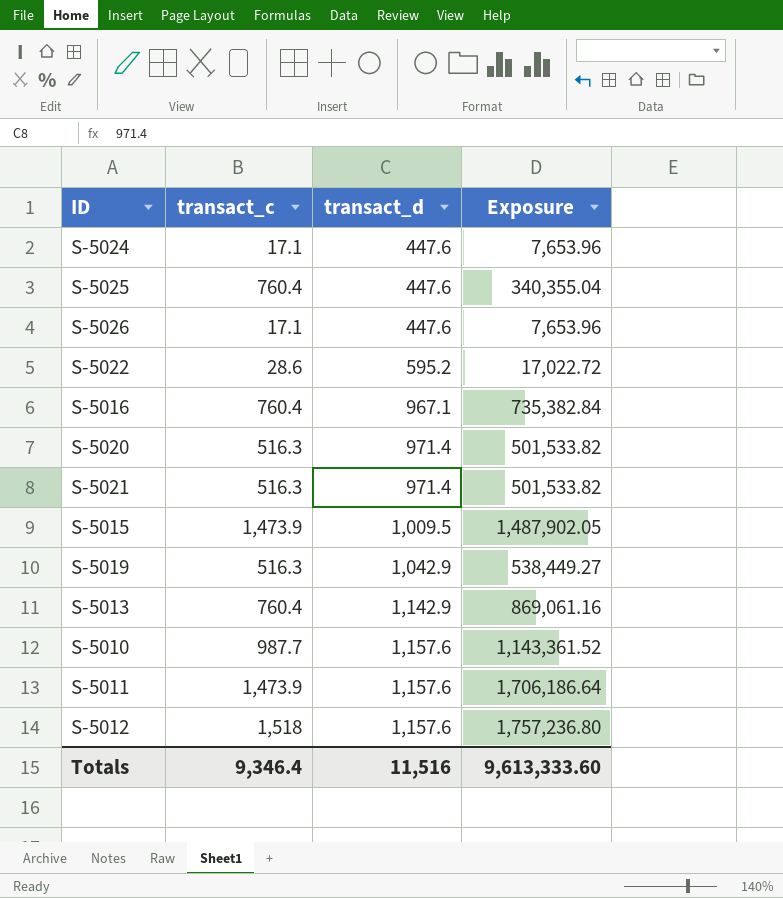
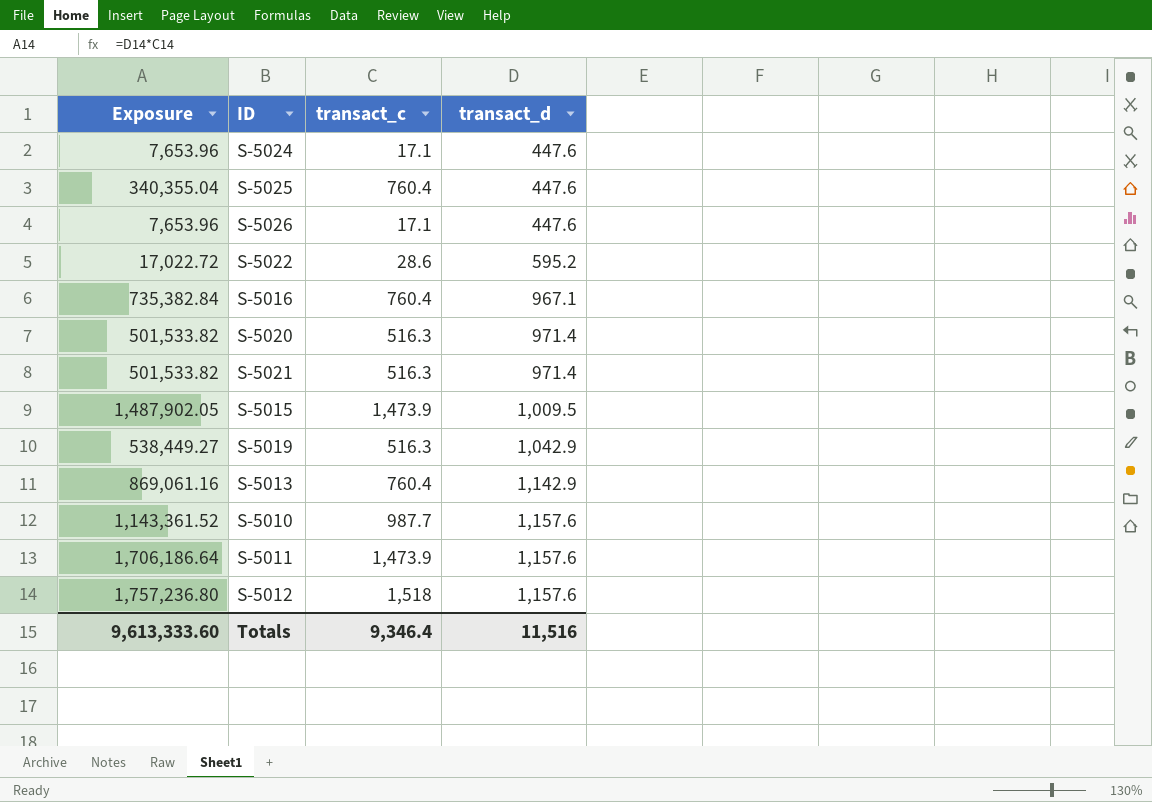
column Exposure | position: 4 -> 1

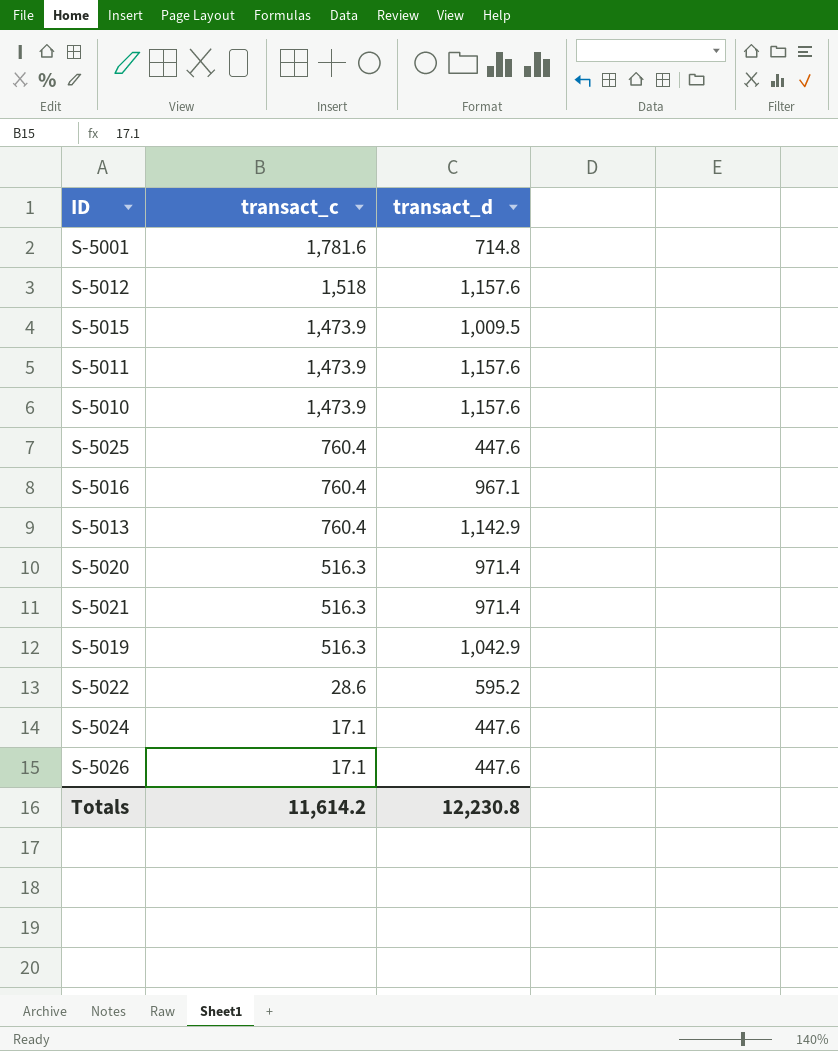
row order: transact_d ascending -> transact_c descending
column Exposure | formula: [transact_c] * [transact_d] -> none
row S-5001: none -> 1,781.6 | 714.8
S-5010 | transact_c: 987.7 -> 1,473.9
Totals | transact_c: 9,346.4 -> 11,614.2
Totals | transact_d: 11,516 -> 12,230.8

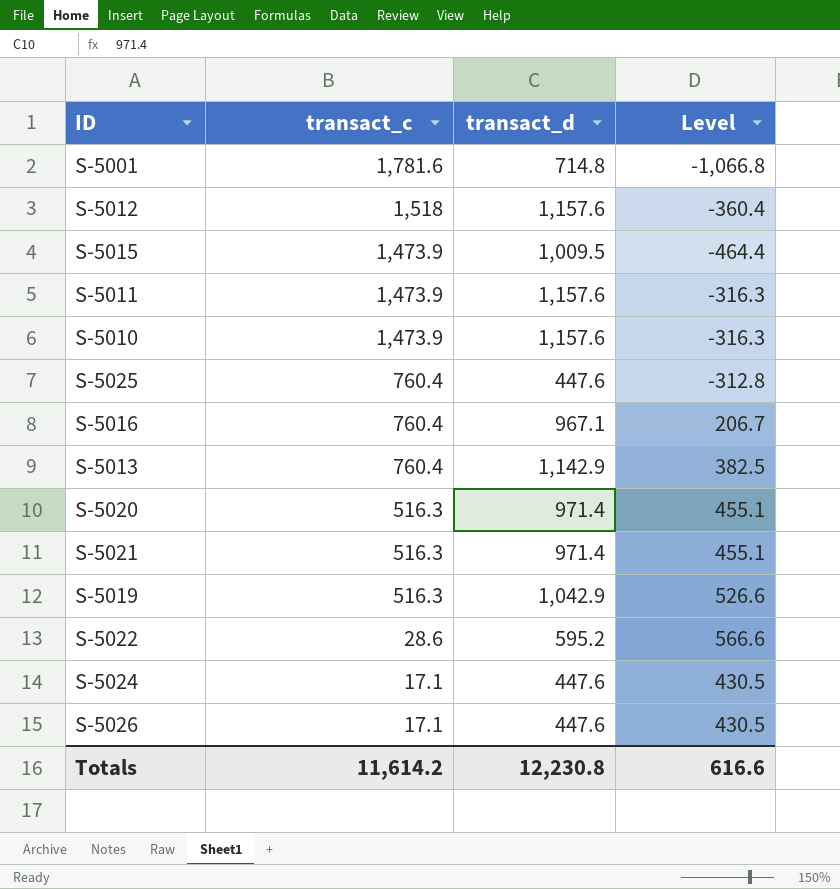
column Level | formula: none -> [transact_d] - [transact_c]

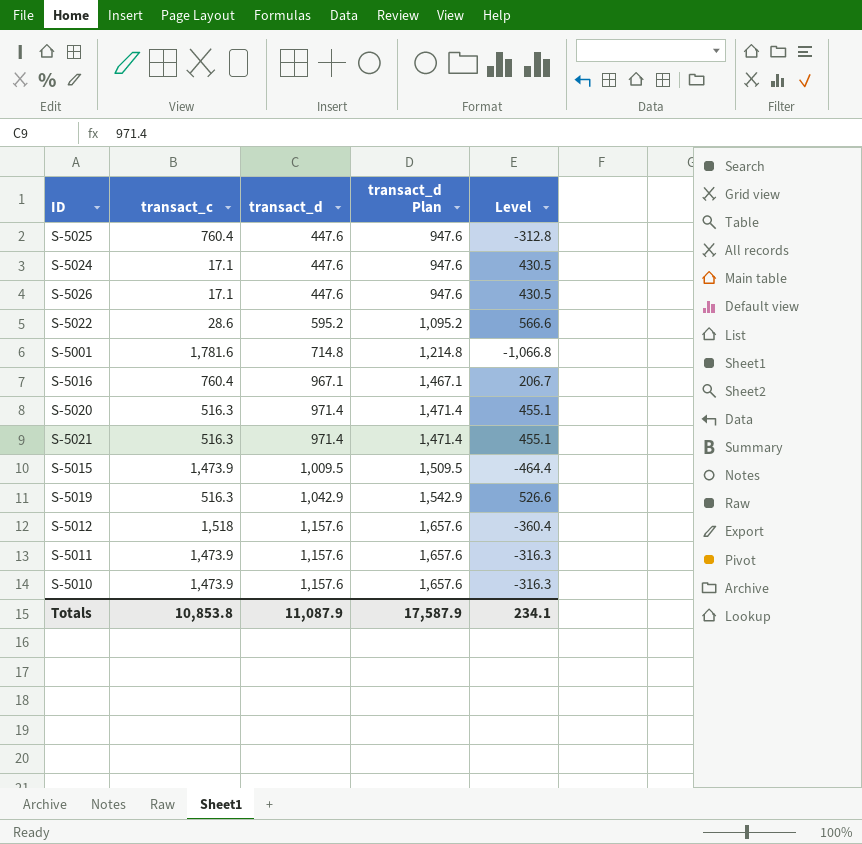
row order: transact_c descending -> transact_d ascending
column transact_d Plan | formula: none -> [transact_d] + 500
row S-5013: 760.4 | 1,142.9 | 382.5 -> none
Totals | transact_c: 11,614.2 -> 10,853.8
Totals | transact_d: 12,230.8 -> 11,087.9
Totals | Level: 616.6 -> 234.1

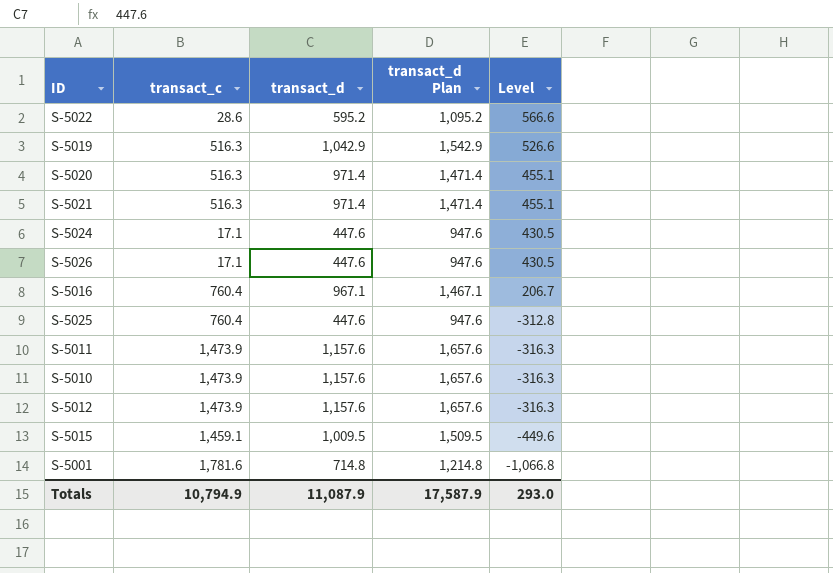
row order: transact_d ascending -> Level descending
S-5012 | transact_c: 1,518 -> 1,473.9
S-5012 | Level: -360.4 -> -316.3
S-5015 | transact_c: 1,473.9 -> 1,459.1
S-5015 | Level: -464.4 -> -449.6
Totals | transact_c: 10,853.8 -> 10,794.9
Totals | Level: 234.1 -> 293.0

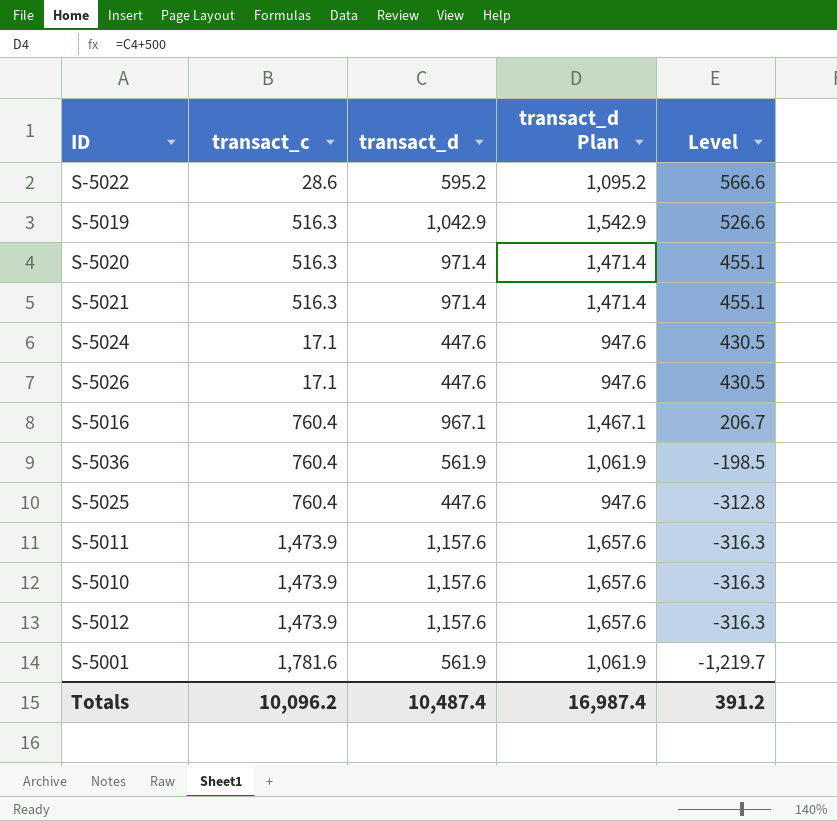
row S-5015: 1,459.1 | 1,009.5 | 1,509.5 | -449.6 -> none
row S-5036: none -> 760.4 | 561.9 | 1,061.9 | -198.5
S-5001 | transact_d: 714.8 -> 561.9
S-5001 | transact_d Plan: 1,214.8 -> 1,061.9
S-5001 | Level: -1,066.8 -> -1,219.7
Totals | transact_c: 10,794.9 -> 10,096.2
Totals | transact_d: 11,087.9 -> 10,487.4
Totals | transact_d Plan: 17,587.9 -> 16,987.4
Totals | Level: 293.0 -> 391.2

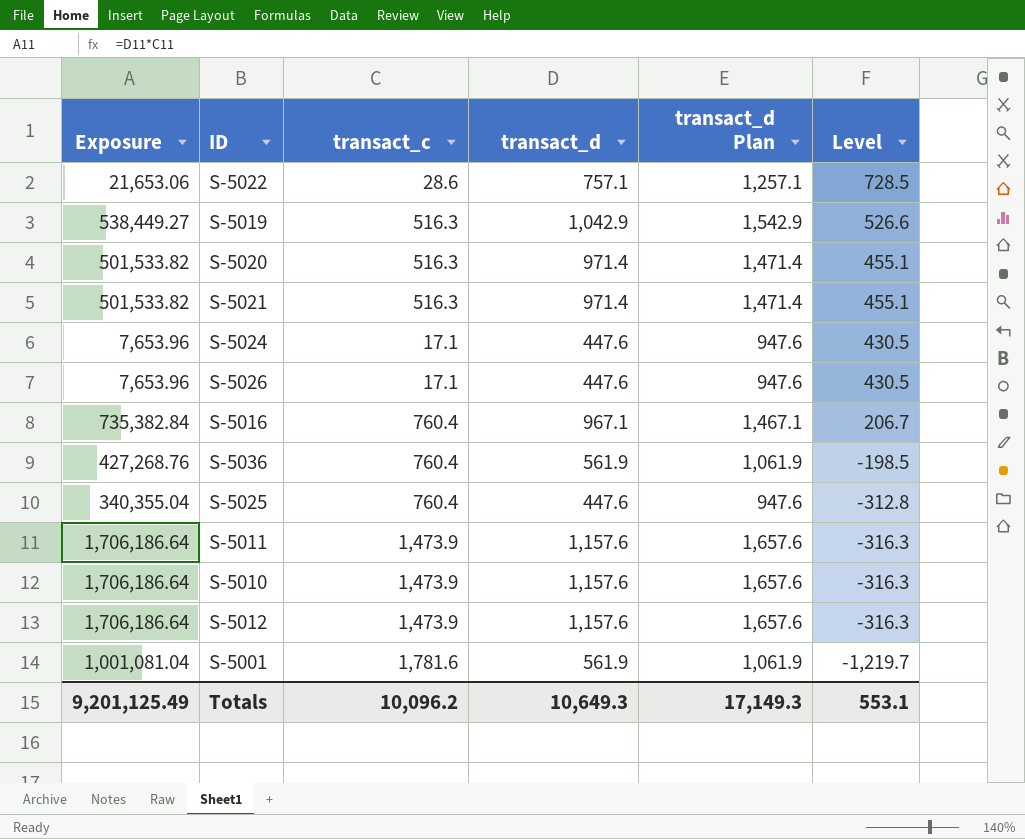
column Exposure | formula: none -> [transact_c] * [transact_d]
S-5022 | transact_d: 595.2 -> 757.1
S-5022 | transact_d Plan: 1,095.2 -> 1,257.1
S-5022 | Level: 566.6 -> 728.5
Totals | transact_d: 10,487.4 -> 10,649.3
Totals | transact_d Plan: 16,987.4 -> 17,149.3
Totals | Level: 391.2 -> 553.1

